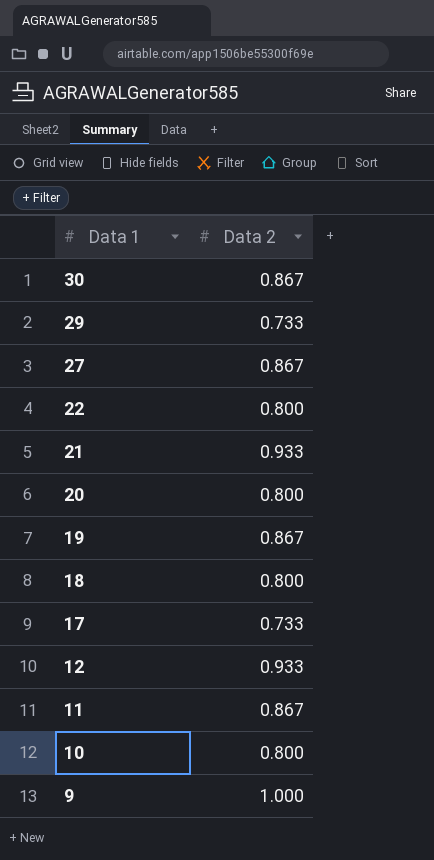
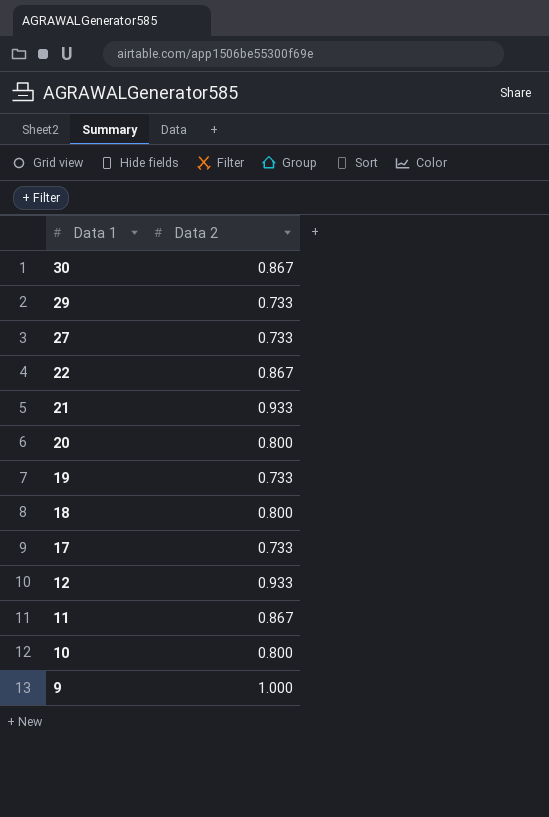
27 | Data 2: 0.867 -> 0.733
22 | Data 2: 0.800 -> 0.867
19 | Data 2: 0.867 -> 0.733

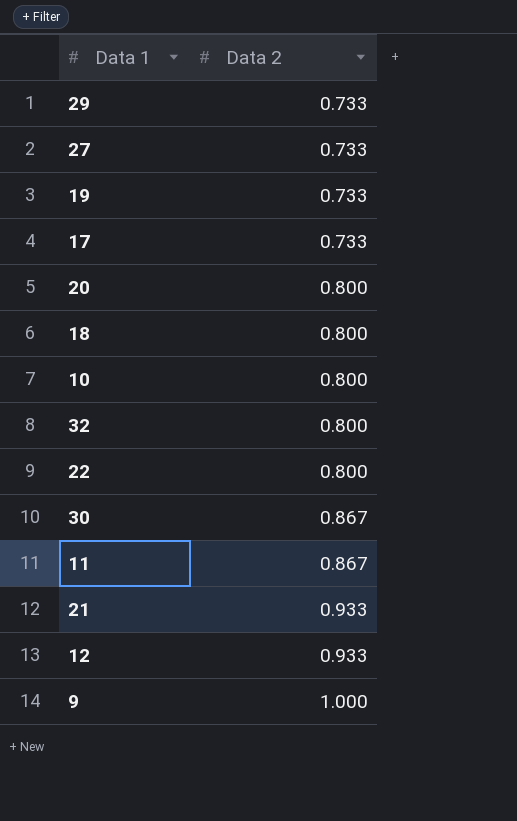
row order: Data 1 descending -> Data 2 ascending
row 32: none -> 0.800
22 | Data 2: 0.867 -> 0.800

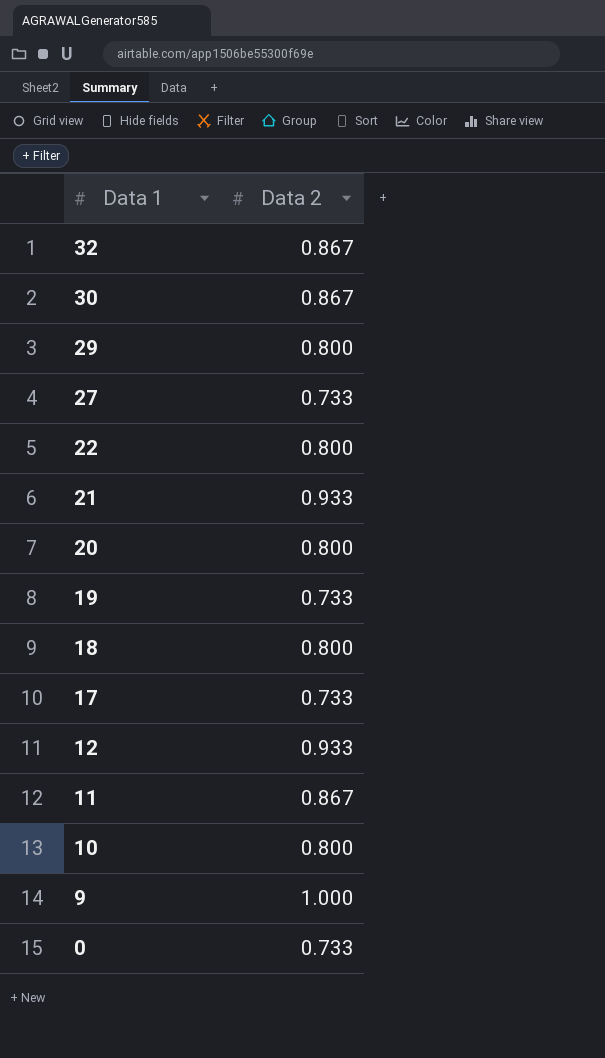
row order: Data 2 ascending -> Data 1 descending
32 | Data 2: 0.800 -> 0.867
29 | Data 2: 0.733 -> 0.800
row 0: none -> 0.733

